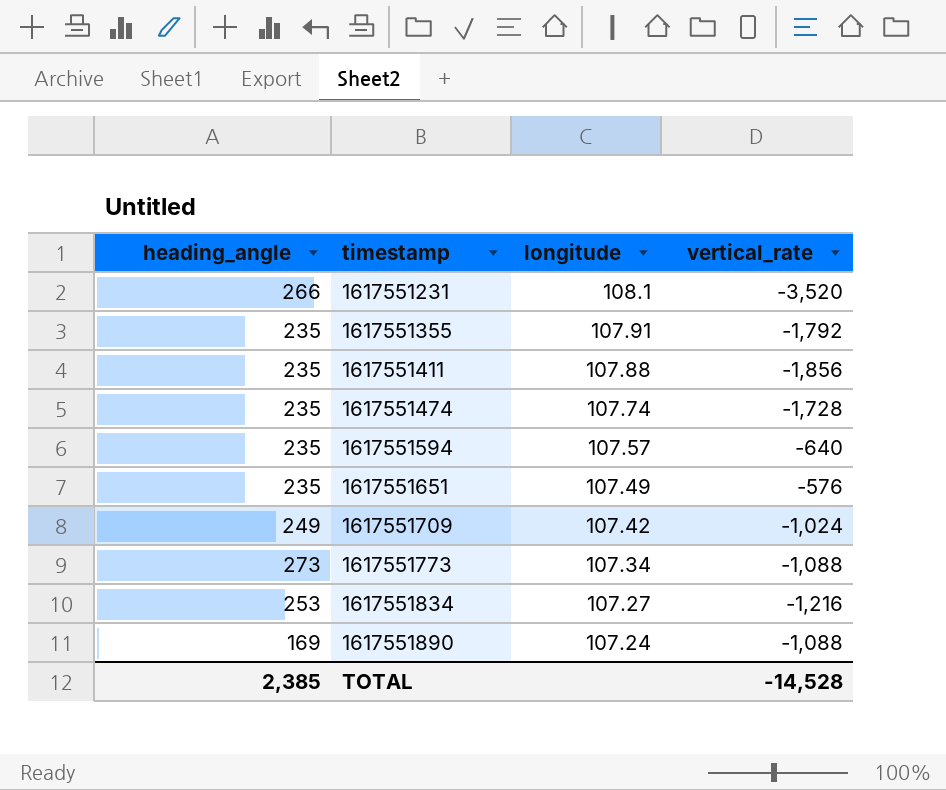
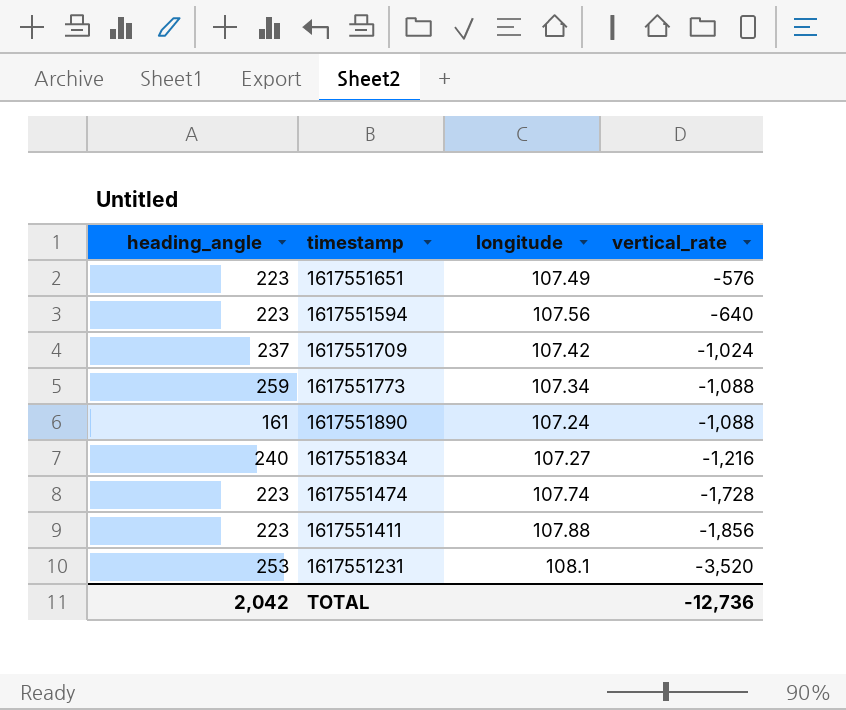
row order: timestamp ascending -> vertical_rate descending
row 1617551355: 235 | 107.91 | -1,792 -> none
1617551651 | heading_angle: 235 -> 223
1617551594 | heading_angle: 235 -> 223
1617551594 | longitude: 107.57 -> 107.56
1617551709 | heading_angle: 249 -> 237
1617551773 | heading_angle: 273 -> 259
1617551890 | heading_angle: 169 -> 161
1617551834 | heading_angle: 253 -> 240
1617551474 | heading_angle: 235 -> 223
1617551411 | heading_angle: 235 -> 223
1617551231 | heading_angle: 266 -> 253
TOTAL | heading_angle: 2,385 -> 2,042
TOTAL | vertical_rate: -14,528 -> -12,736

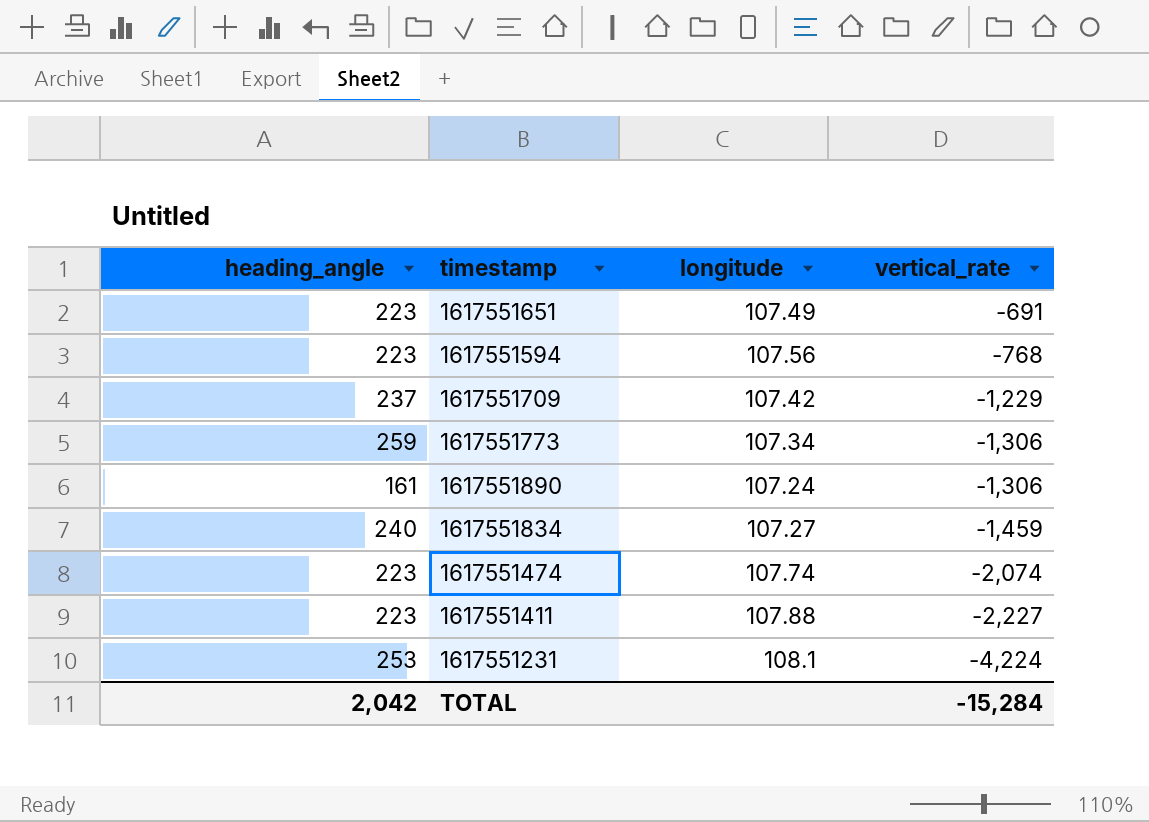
1617551651 | vertical_rate: -576 -> -691
1617551594 | vertical_rate: -640 -> -768
1617551709 | vertical_rate: -1,024 -> -1,229
1617551773 | vertical_rate: -1,088 -> -1,306
1617551890 | vertical_rate: -1,088 -> -1,306
1617551834 | vertical_rate: -1,216 -> -1,459
1617551474 | vertical_rate: -1,728 -> -2,074
1617551411 | vertical_rate: -1,856 -> -2,227
1617551231 | vertical_rate: -3,520 -> -4,224
TOTAL | vertical_rate: -12,736 -> -15,284

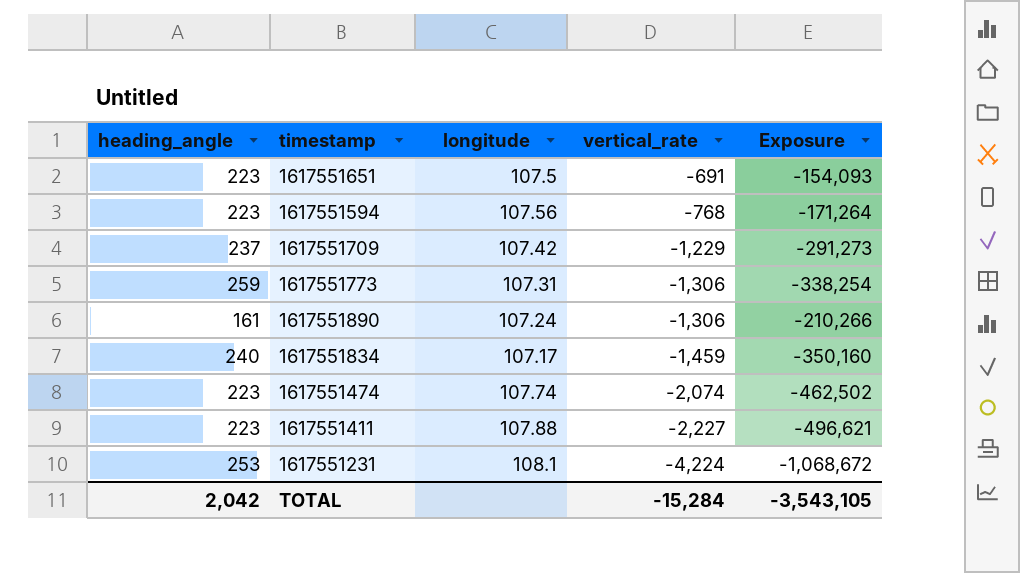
column Exposure | formula: none -> [heading_angle] * [vertical_rate]
1617551651 | longitude: 107.49 -> 107.5
1617551773 | longitude: 107.34 -> 107.31
1617551834 | longitude: 107.27 -> 107.17

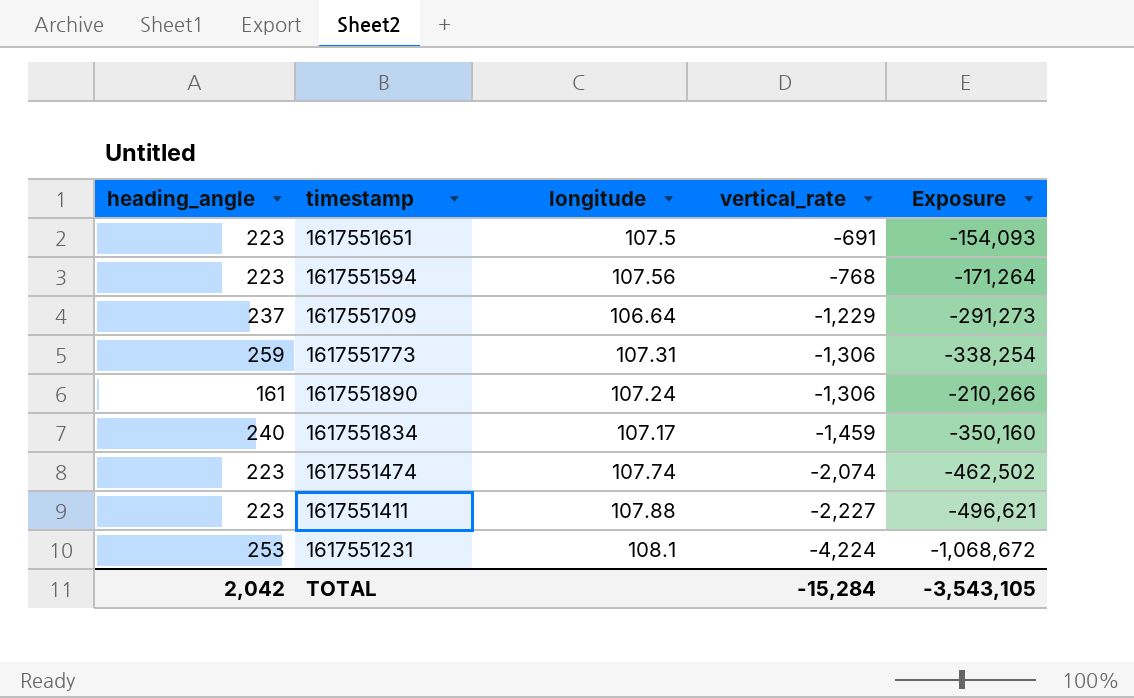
1617551709 | longitude: 107.42 -> 106.64

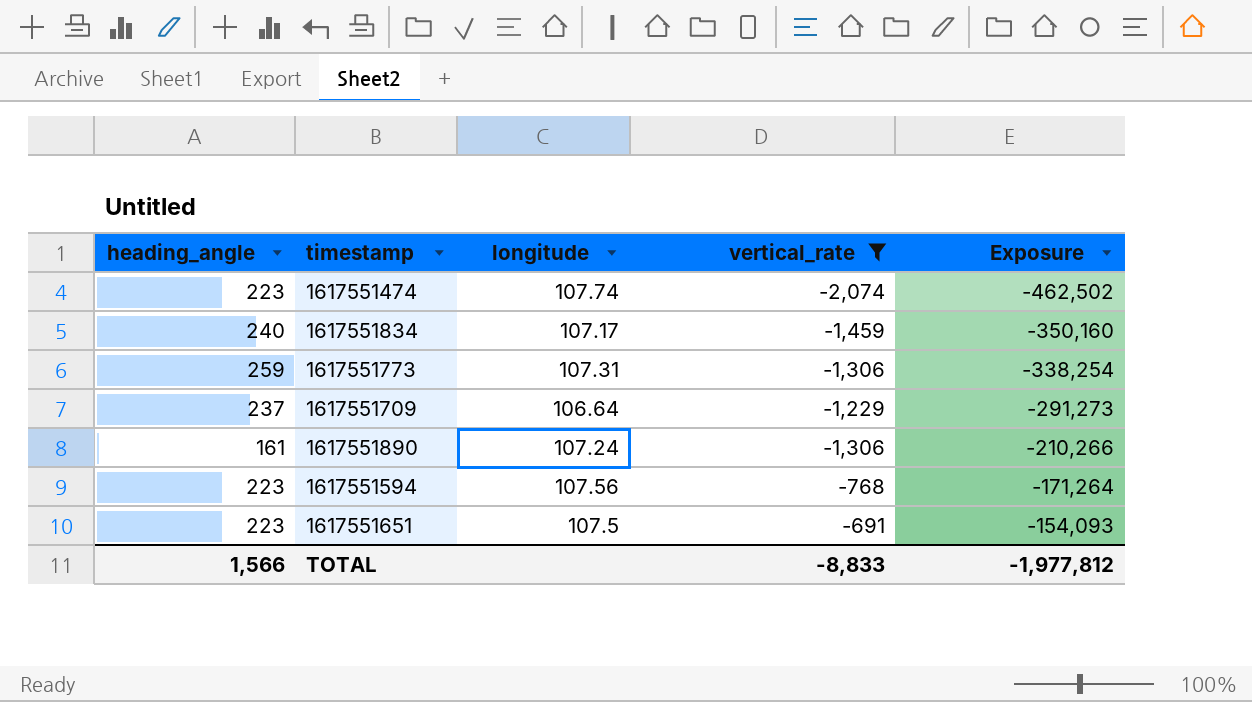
filter: none -> vertical_rate >= -2,074
row order: vertical_rate descending -> Exposure ascending
TOTAL | heading_angle: 2,042 -> 1,566
TOTAL | vertical_rate: -15,284 -> -8,833
TOTAL | Exposure: -3,543,105 -> -1,977,812

